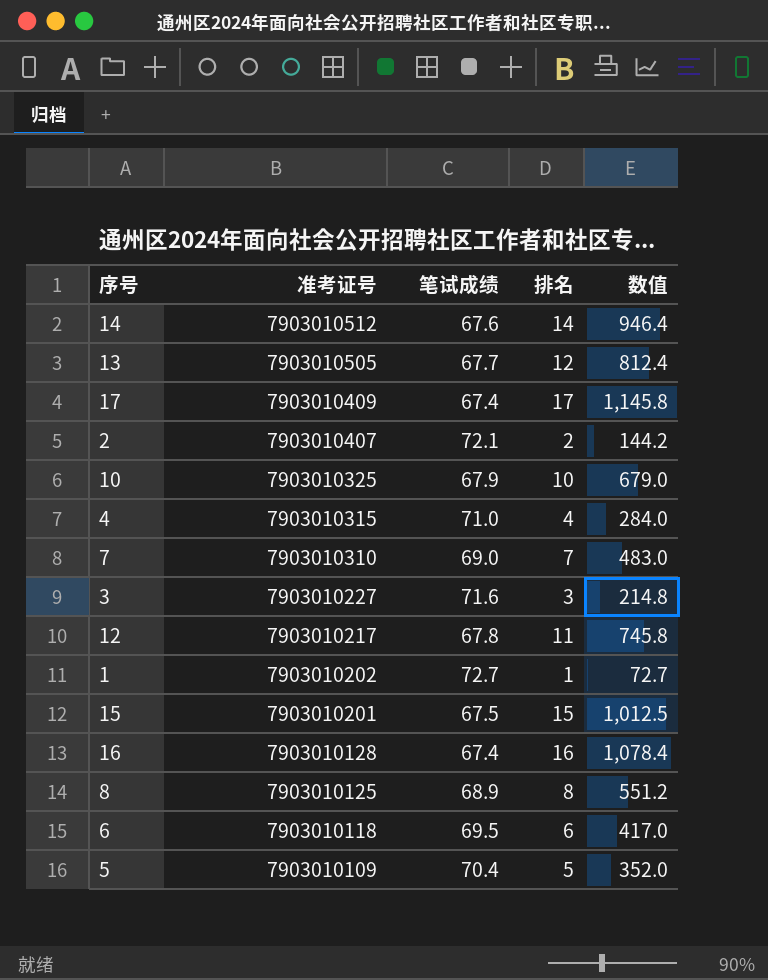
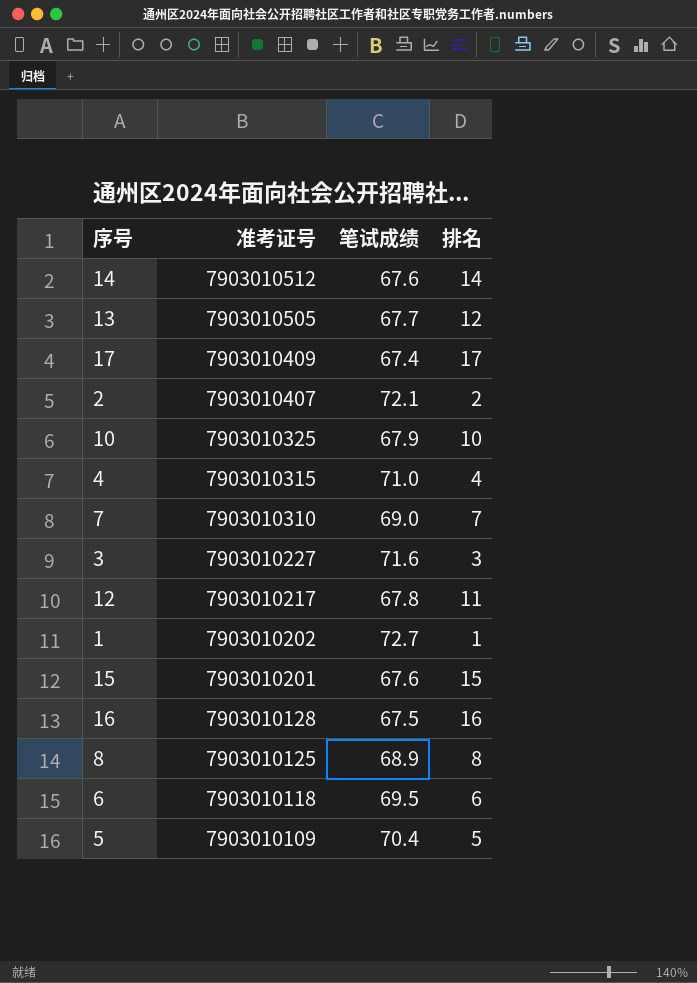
column 数值 | formula: [笔试成绩] * [排名] -> none
15 | 笔试成绩: 67.5 -> 67.6
16 | 笔试成绩: 67.4 -> 67.5

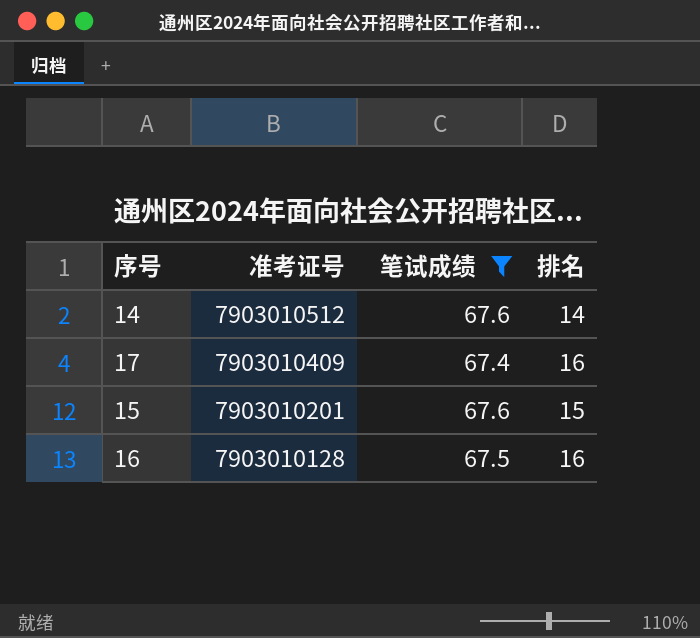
filter: none -> 笔试成绩 <= 67.6
17 | 排名: 17 -> 16

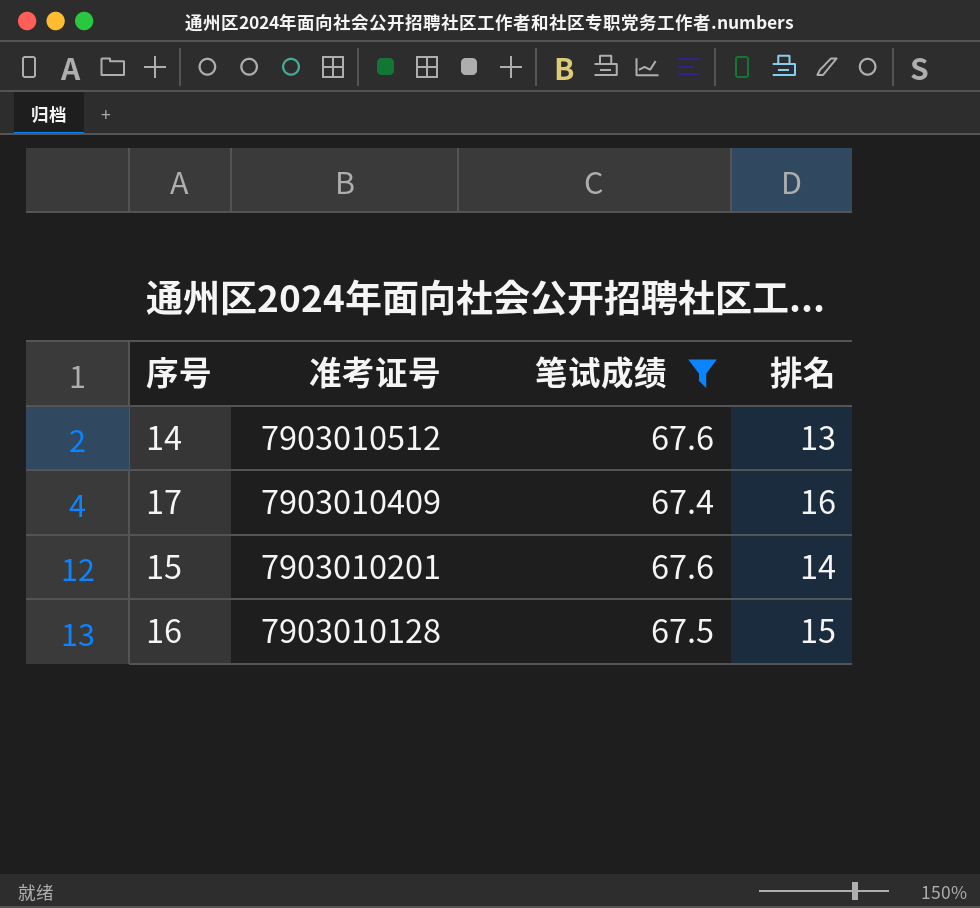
14 | 排名: 14 -> 13
15 | 排名: 15 -> 14
16 | 排名: 16 -> 15

